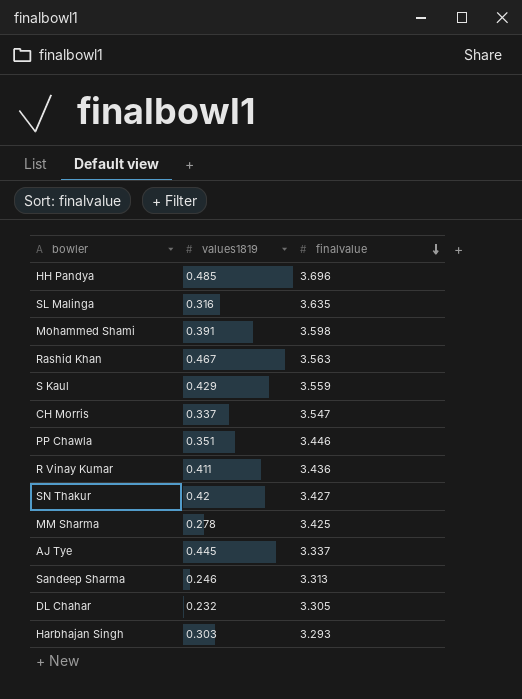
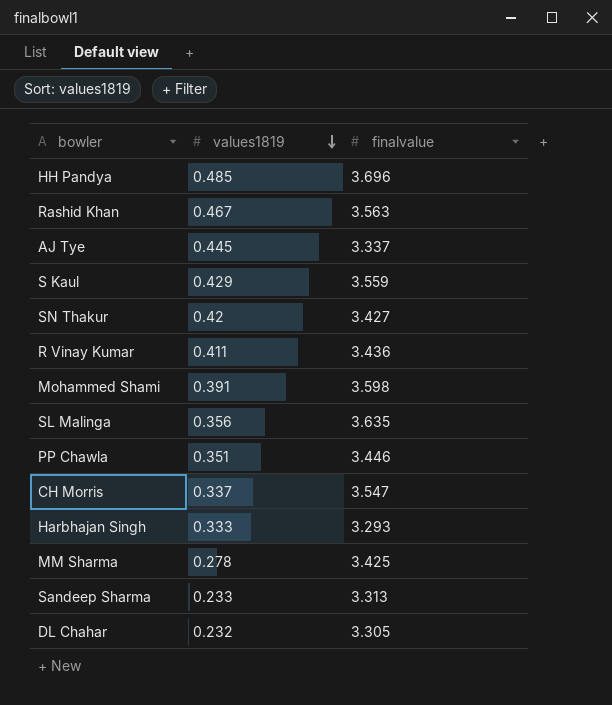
row order: finalvalue descending -> values1819 descending
SL Malinga | values1819: 0.316 -> 0.356
Harbhajan Singh | values1819: 0.303 -> 0.333
Sandeep Sharma | values1819: 0.246 -> 0.233

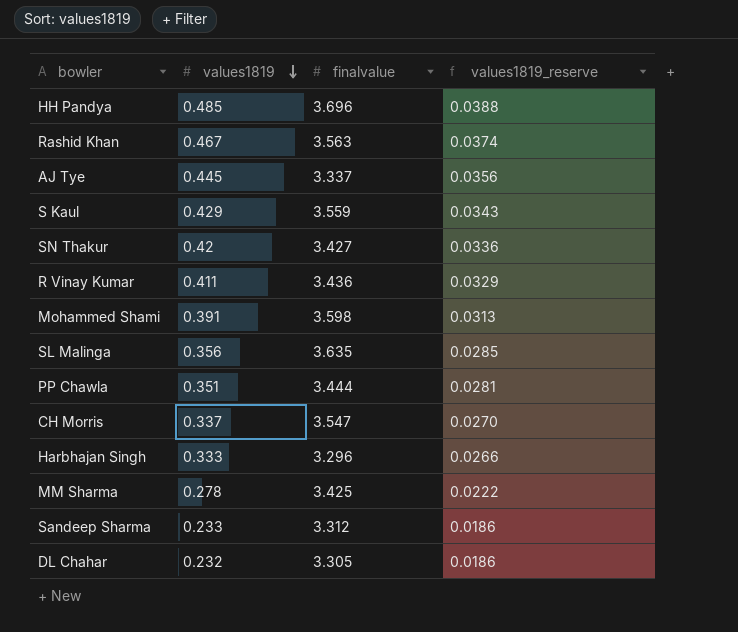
column values1819_reserve | formula: none -> [values1819] * 0.08
PP Chawla | finalvalue: 3.446 -> 3.444
Harbhajan Singh | finalvalue: 3.293 -> 3.296
Sandeep Sharma | finalvalue: 3.313 -> 3.312

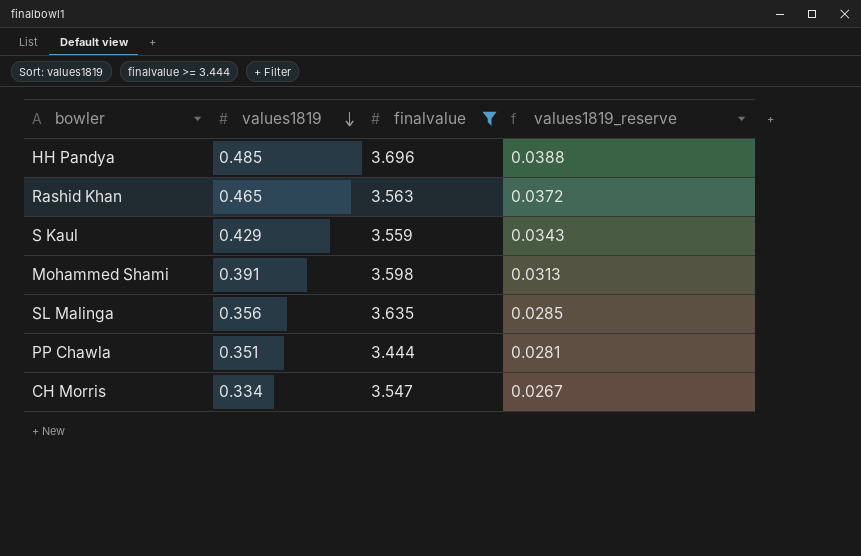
filter: none -> finalvalue >= 3.444
Rashid Khan | values1819: 0.467 -> 0.465
Rashid Khan | values1819_reserve: 0.0374 -> 0.0372
CH Morris | values1819: 0.337 -> 0.334
CH Morris | values1819_reserve: 0.0270 -> 0.0267

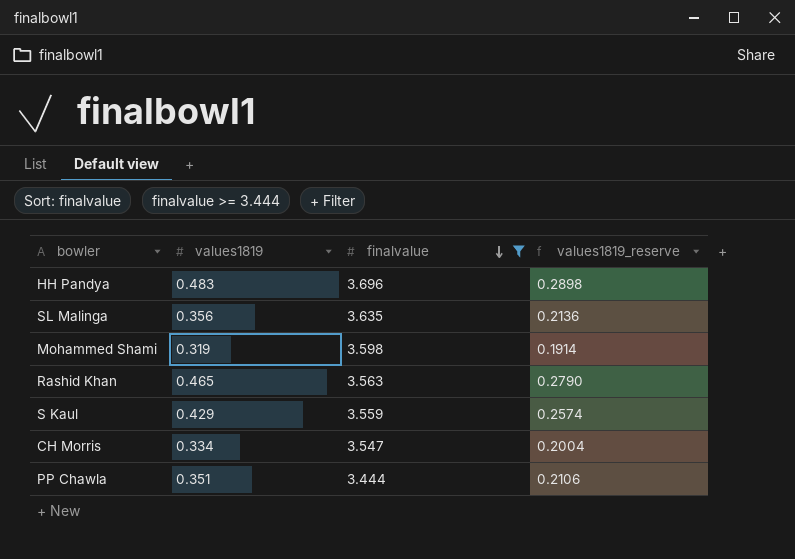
row order: values1819 descending -> finalvalue descending
column values1819_reserve | formula: [values1819] * 0.08 -> [values1819] * 0.6
HH Pandya | values1819: 0.485 -> 0.483
Mohammed Shami | values1819: 0.391 -> 0.319

